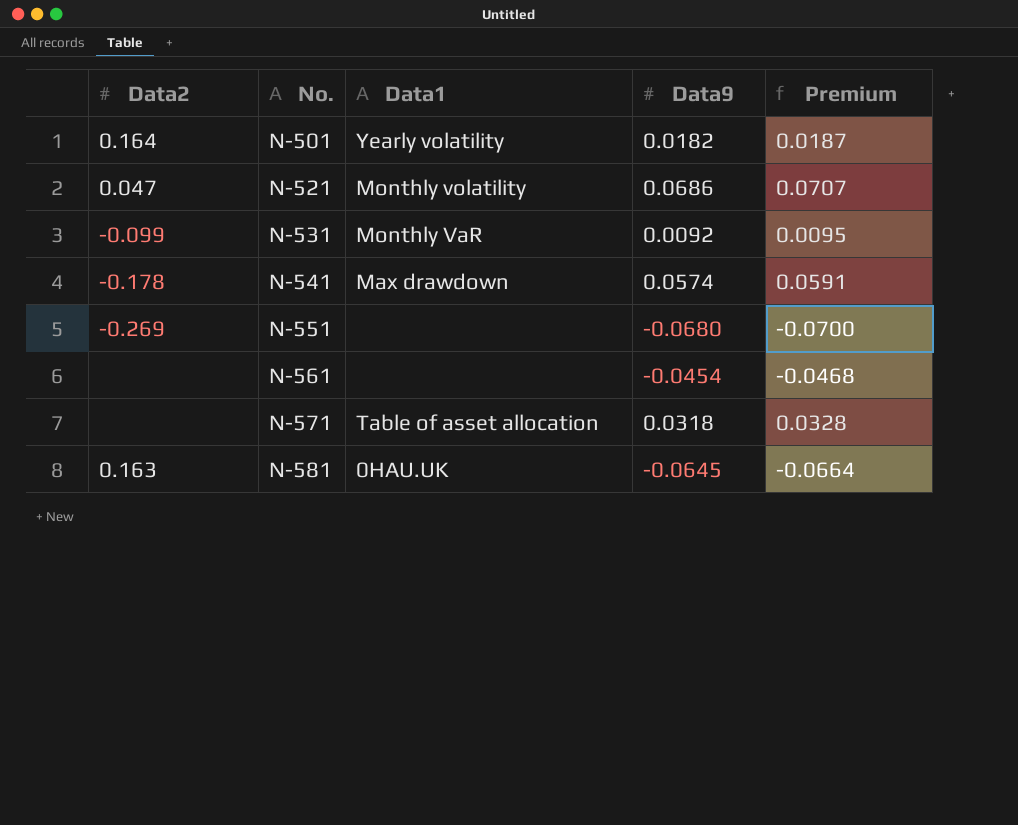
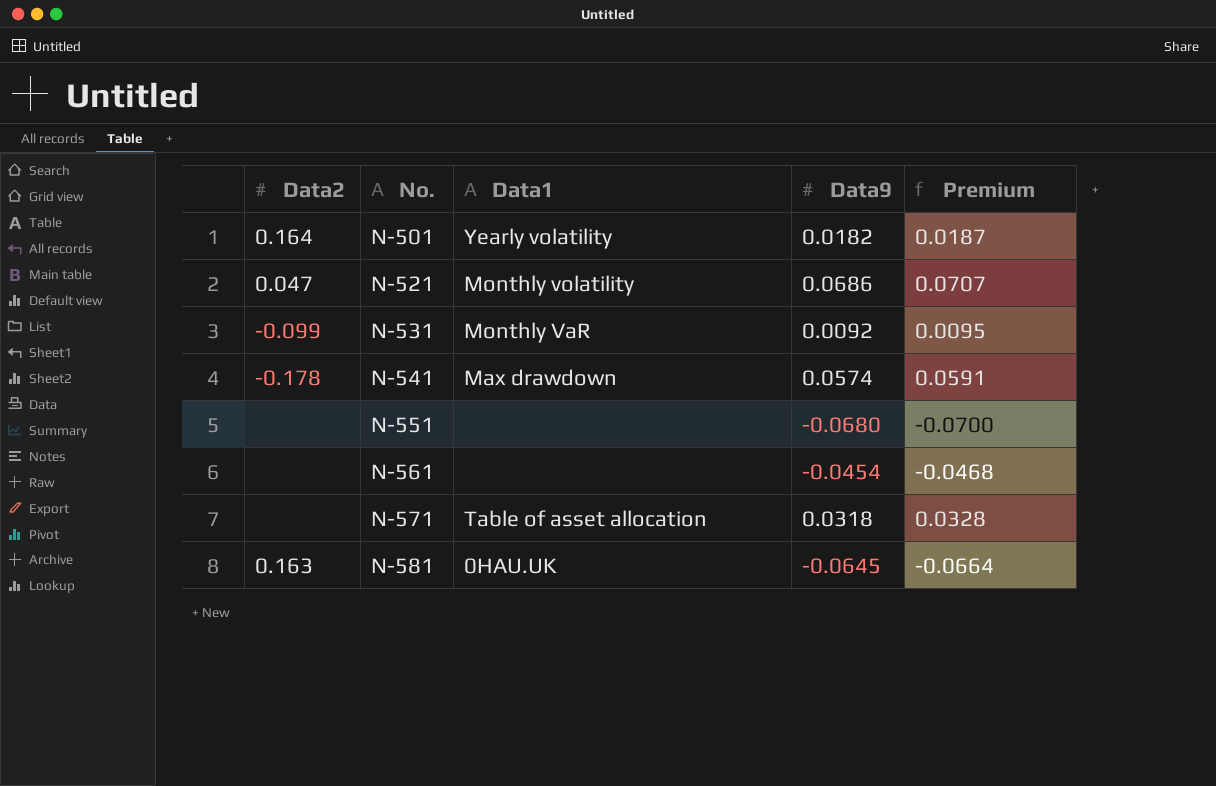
N-551 | Data2: -0.269 -> none

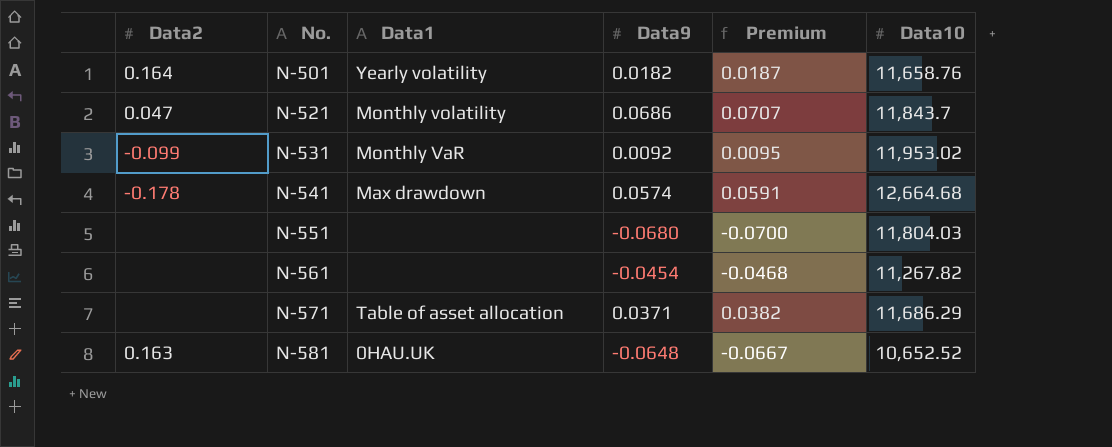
column Data10 | position: none -> 6
N-571 | Data9: 0.0318 -> 0.0371
N-571 | Premium: 0.0328 -> 0.0382
N-581 | Data9: -0.0645 -> -0.0648
N-581 | Premium: -0.0664 -> -0.0667

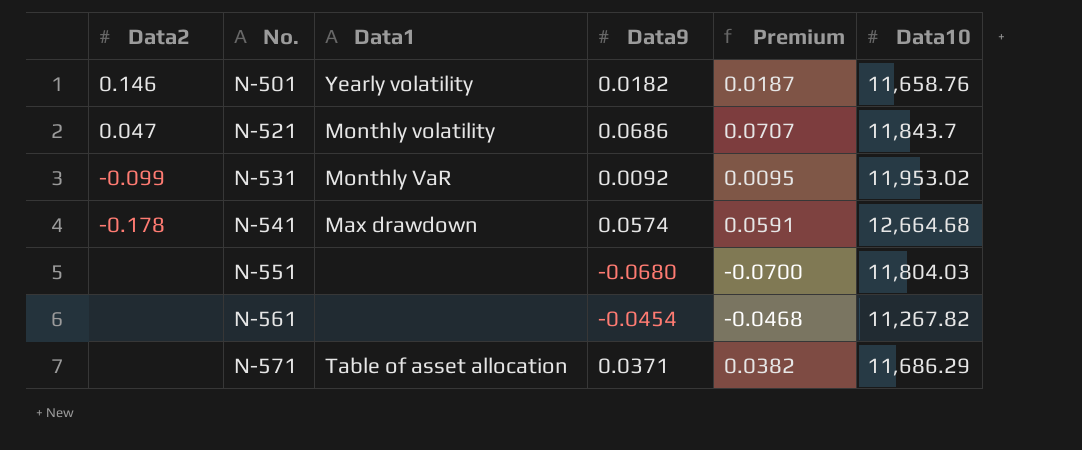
row N-581: 0.163 | 0HAU.UK | -0.0648 | -0.0667 | 10,652.52 -> none
N-501 | Data2: 0.164 -> 0.146

